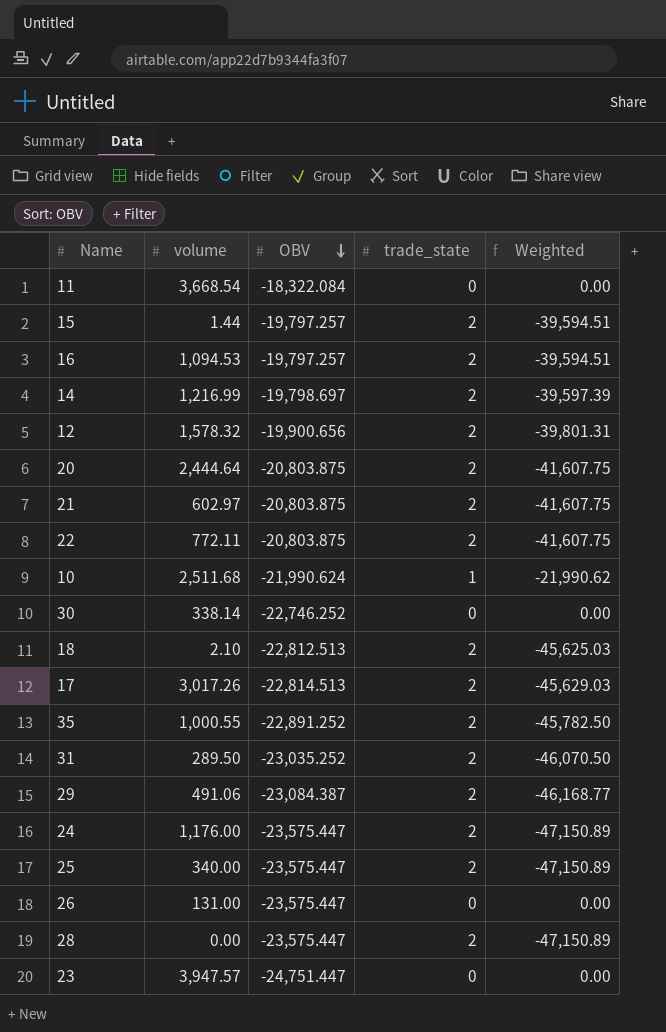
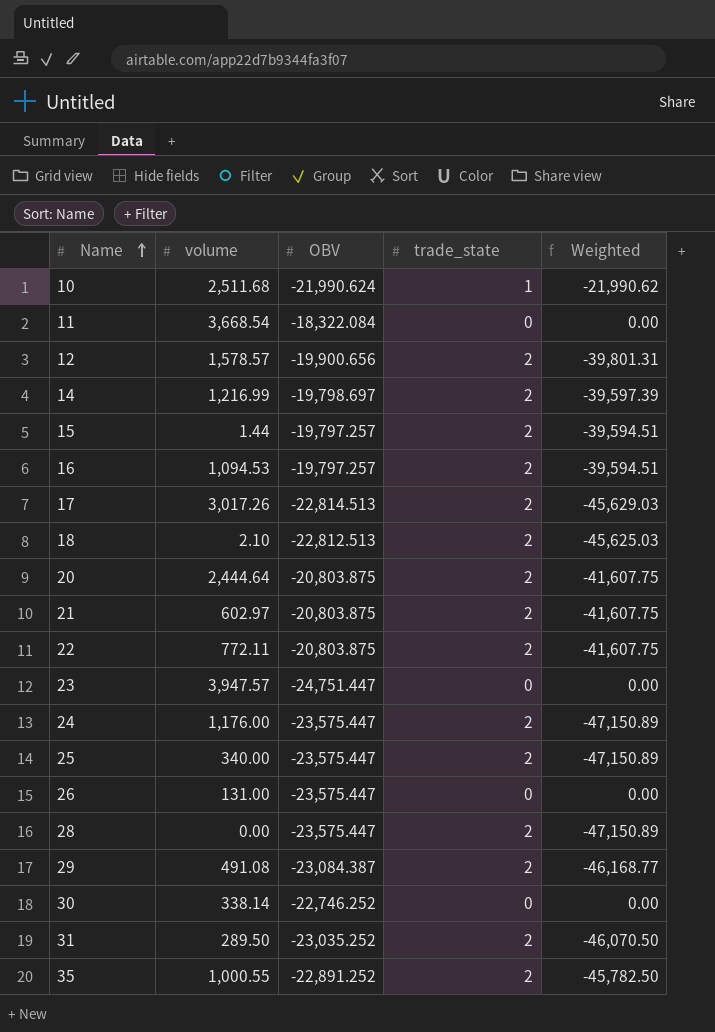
row order: OBV descending -> Name ascending
12 | volume: 1,578.32 -> 1,578.57
29 | volume: 491.06 -> 491.08

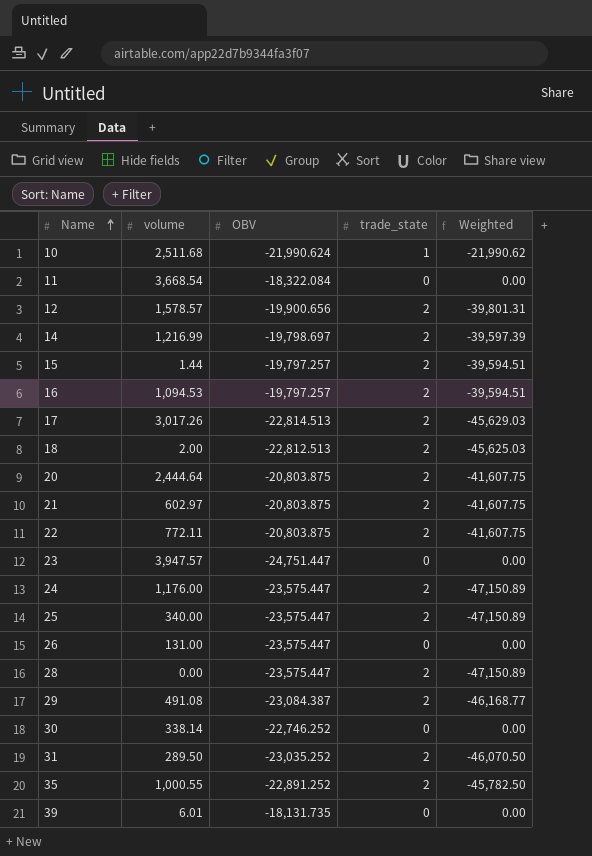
18 | volume: 2.10 -> 2.00
row 39: none -> 6.01 | -18,131.735 | 0 | 0.00

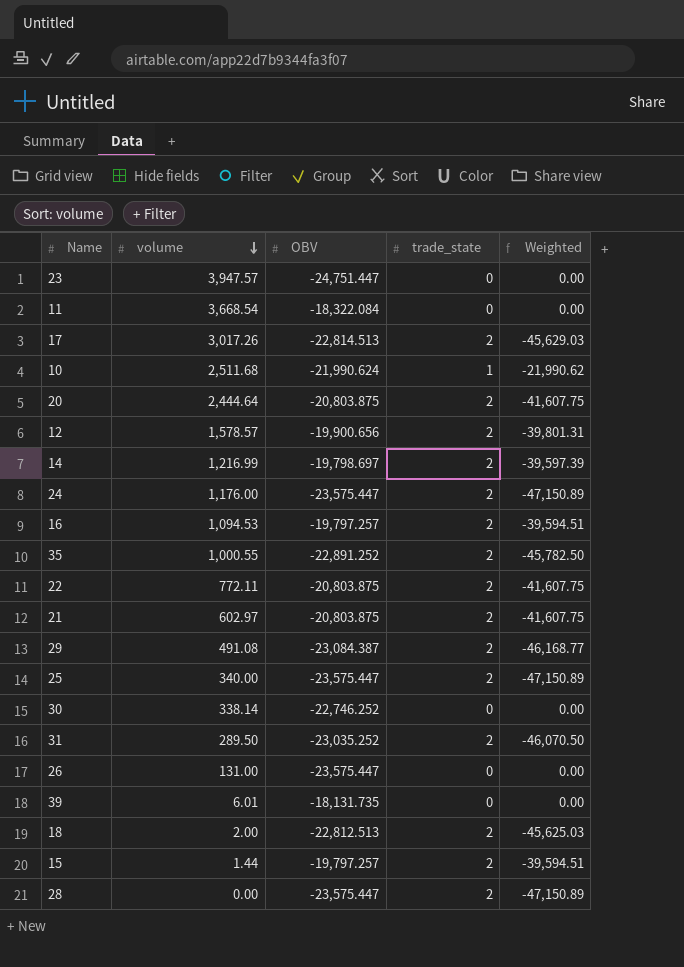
row order: Name ascending -> volume descending

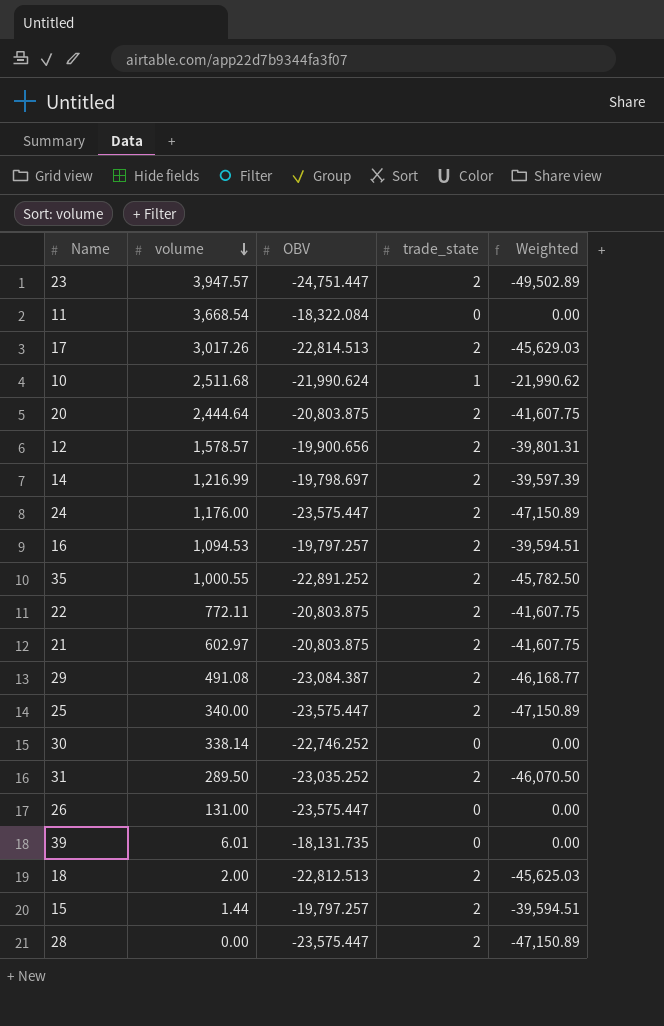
23 | trade_state: 0 -> 2
23 | Weighted: 0.00 -> -49,502.89

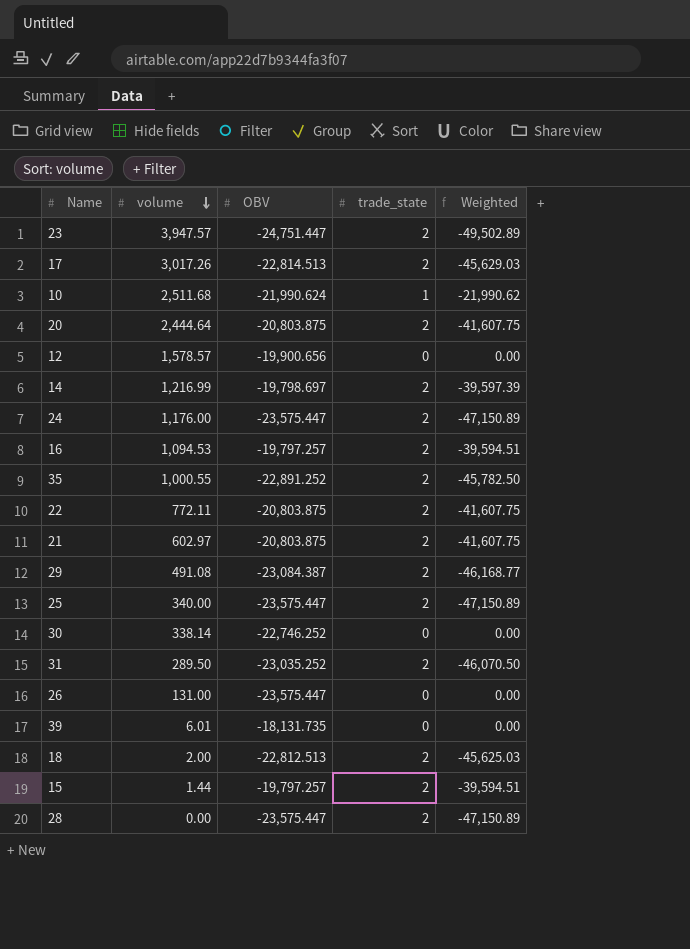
row 11: 3,668.54 | -18,322.084 | 0 | 0.00 -> none
12 | trade_state: 2 -> 0
12 | Weighted: -39,801.31 -> 0.00

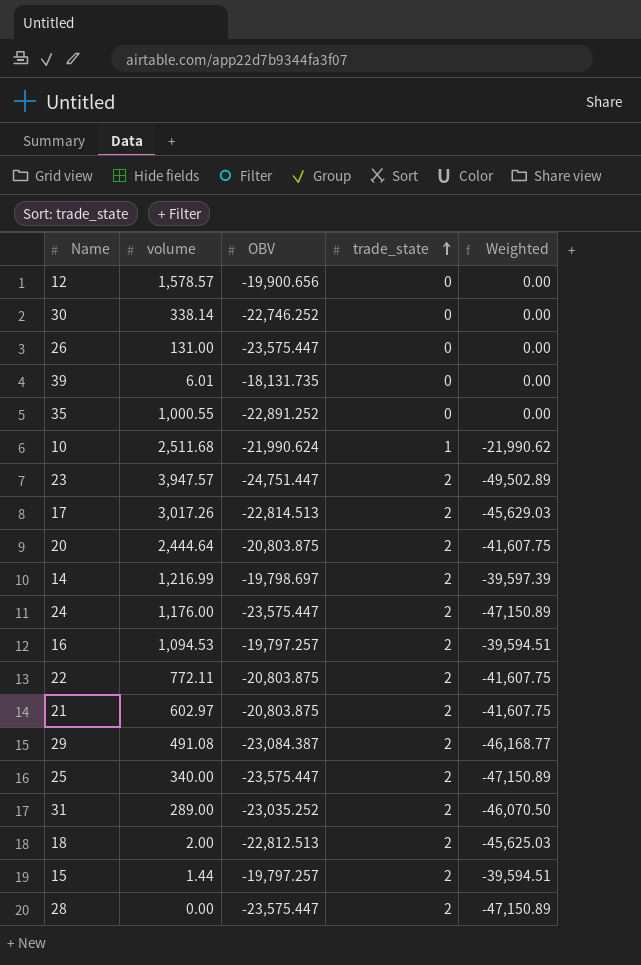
row order: volume descending -> trade_state ascending
35 | trade_state: 2 -> 0
35 | Weighted: -45,782.50 -> 0.00
31 | volume: 289.50 -> 289.00

